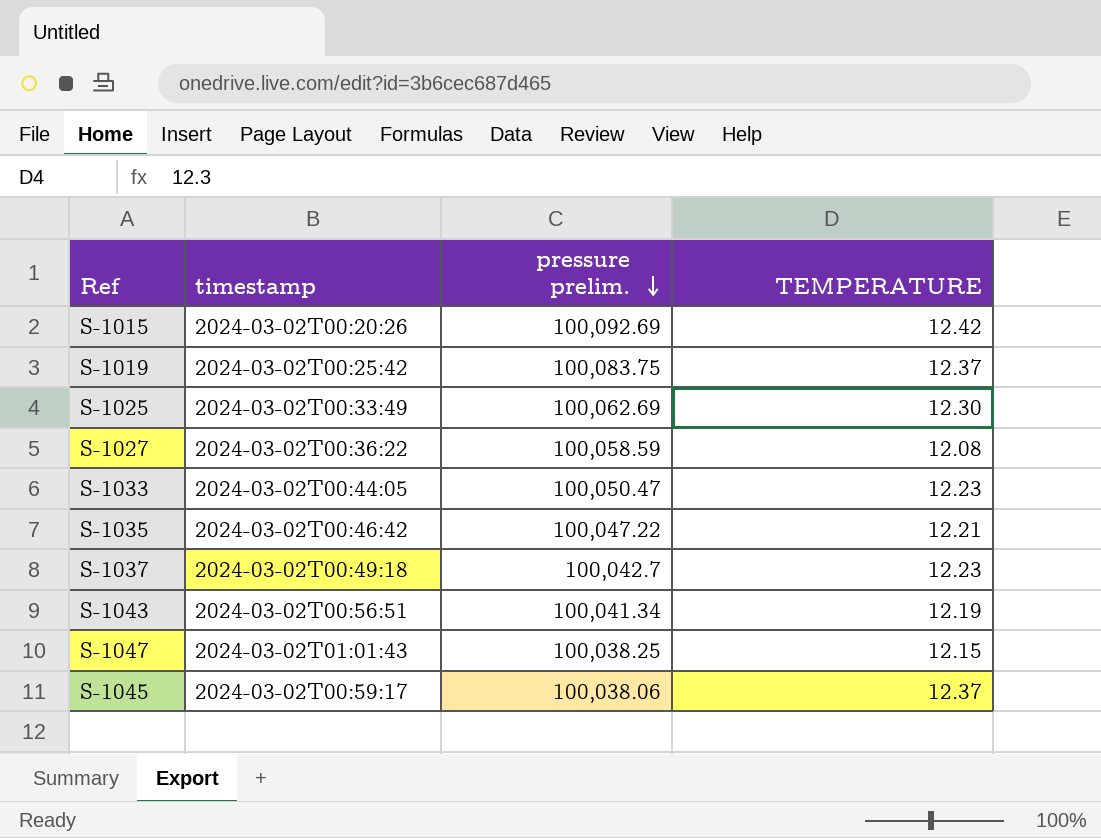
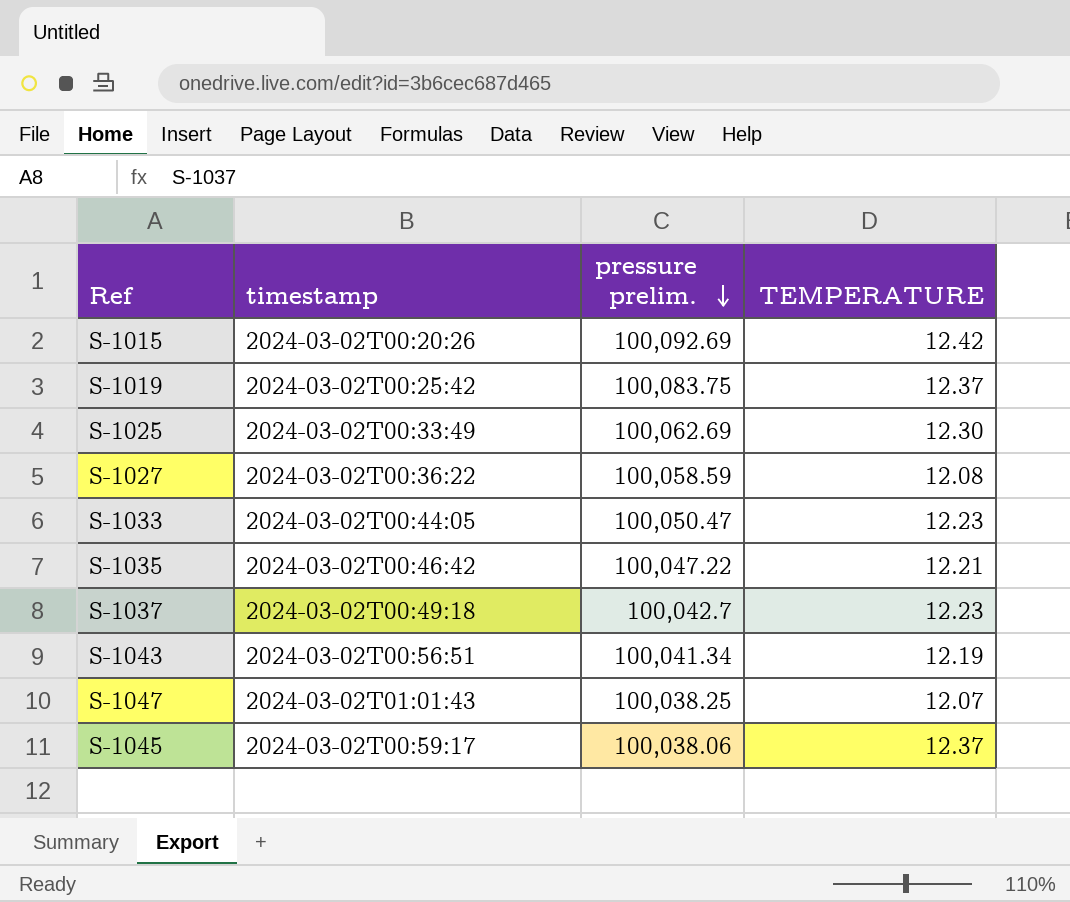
S-1047 | TEMPERATURE: 12.15 -> 12.07

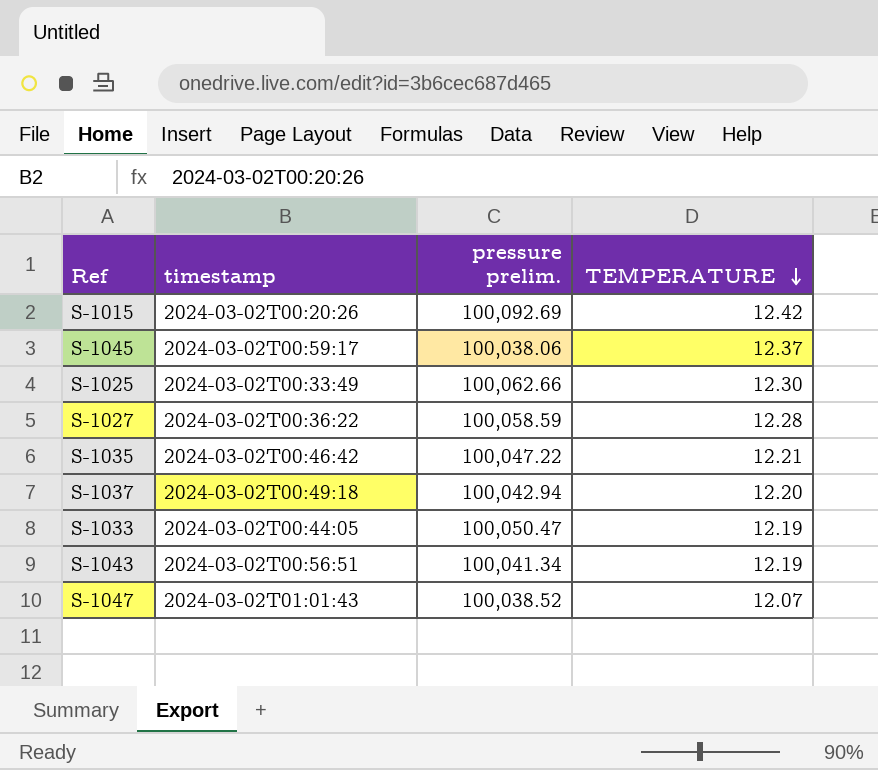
row order: pressure prelim. descending -> TEMPERATURE descending
row S-1019: 2024-03-02T00:25:42 | 100,083.75 | 12.37 -> none
S-1025 | pressure prelim.: 100,062.69 -> 100,062.66
S-1027 | TEMPERATURE: 12.08 -> 12.28
S-1037 | pressure prelim.: 100,042.7 -> 100,042.94
S-1037 | TEMPERATURE: 12.23 -> 12.20
S-1033 | TEMPERATURE: 12.23 -> 12.19
S-1047 | pressure prelim.: 100,038.25 -> 100,038.52

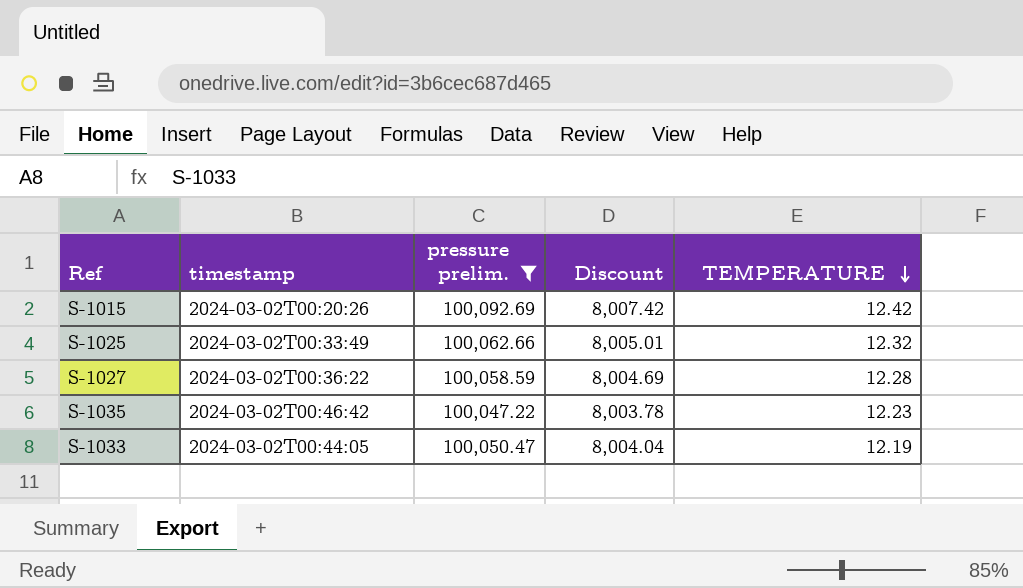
filter: none -> pressure prelim. >= 100,047.22
column Discount | formula: none -> [pressure prelim.] * 0.08
S-1025 | TEMPERATURE: 12.30 -> 12.32
S-1035 | TEMPERATURE: 12.21 -> 12.23

